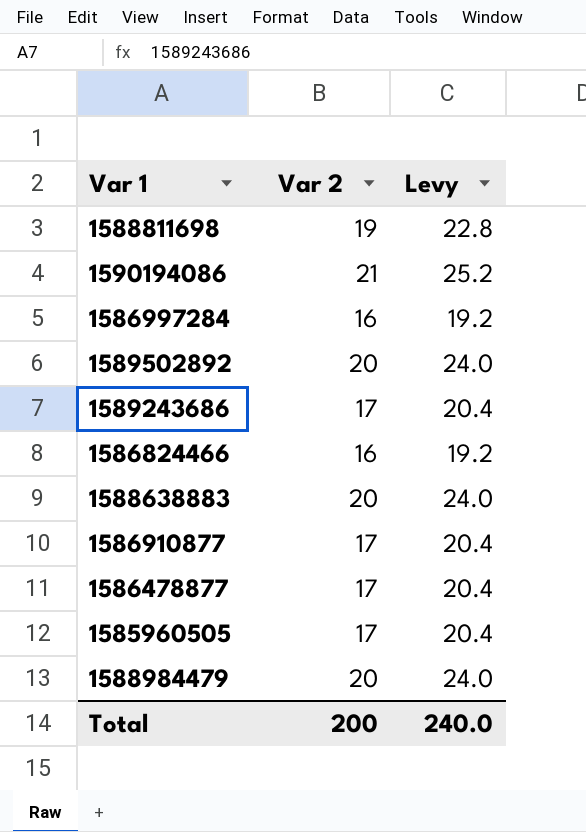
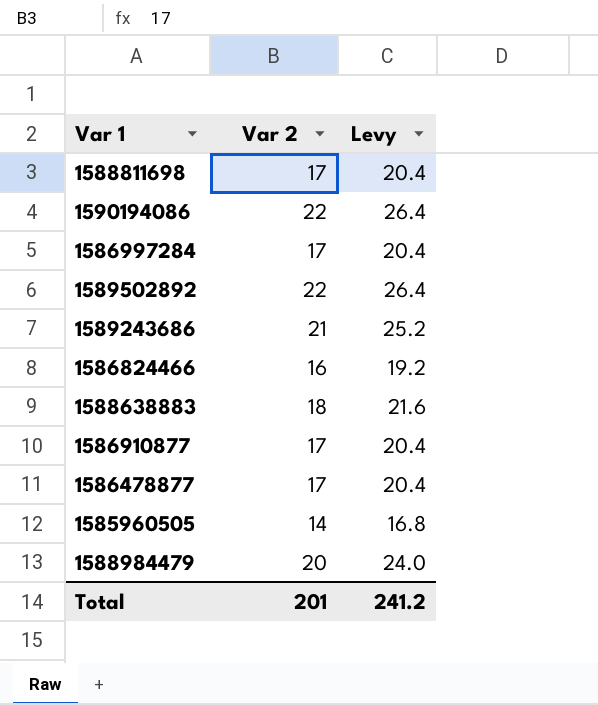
1588811698 | Var 2: 19 -> 17
1588811698 | Levy: 22.8 -> 20.4
1590194086 | Var 2: 21 -> 22
1590194086 | Levy: 25.2 -> 26.4
1586997284 | Var 2: 16 -> 17
1586997284 | Levy: 19.2 -> 20.4
1589502892 | Var 2: 20 -> 22
1589502892 | Levy: 24.0 -> 26.4
1589243686 | Var 2: 17 -> 21
1589243686 | Levy: 20.4 -> 25.2
1588638883 | Var 2: 20 -> 18
1588638883 | Levy: 24.0 -> 21.6
1585960505 | Var 2: 17 -> 14
1585960505 | Levy: 20.4 -> 16.8
Total | Var 2: 200 -> 201
Total | Levy: 240.0 -> 241.2

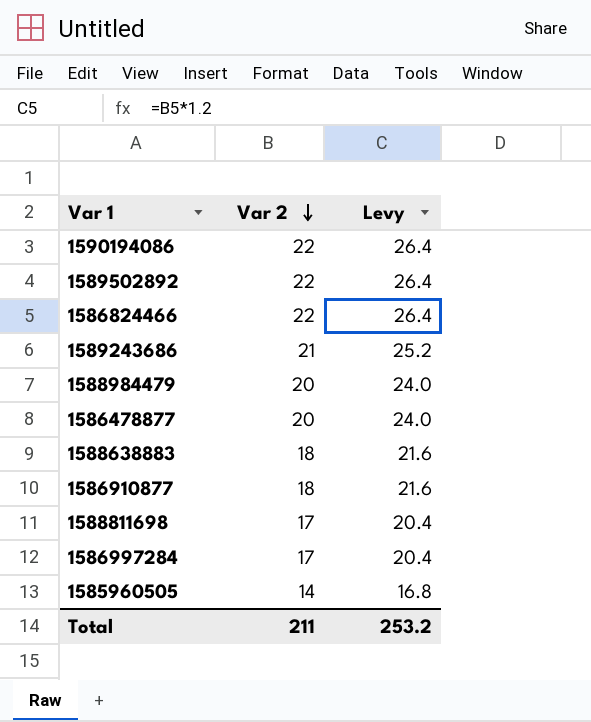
row order: none -> Var 2 descending
1586824466 | Var 2: 16 -> 22
1586824466 | Levy: 19.2 -> 26.4
1586478877 | Var 2: 17 -> 20
1586478877 | Levy: 20.4 -> 24.0
1586910877 | Var 2: 17 -> 18
1586910877 | Levy: 20.4 -> 21.6
Total | Var 2: 201 -> 211
Total | Levy: 241.2 -> 253.2

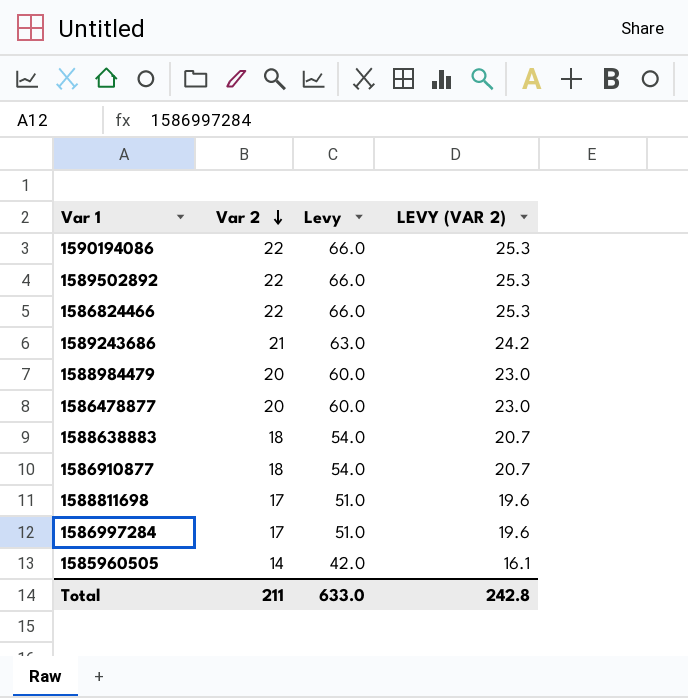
column Levy | formula: [Var 2] * 1.2 -> [Var 2] * 3
column LEVY (VAR 2) | formula: none -> [Var 2] * 1.15
Total | Levy: 253.2 -> 633.0

